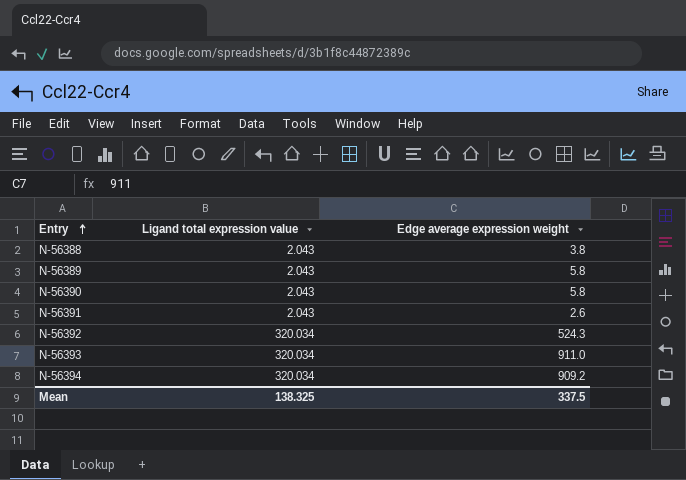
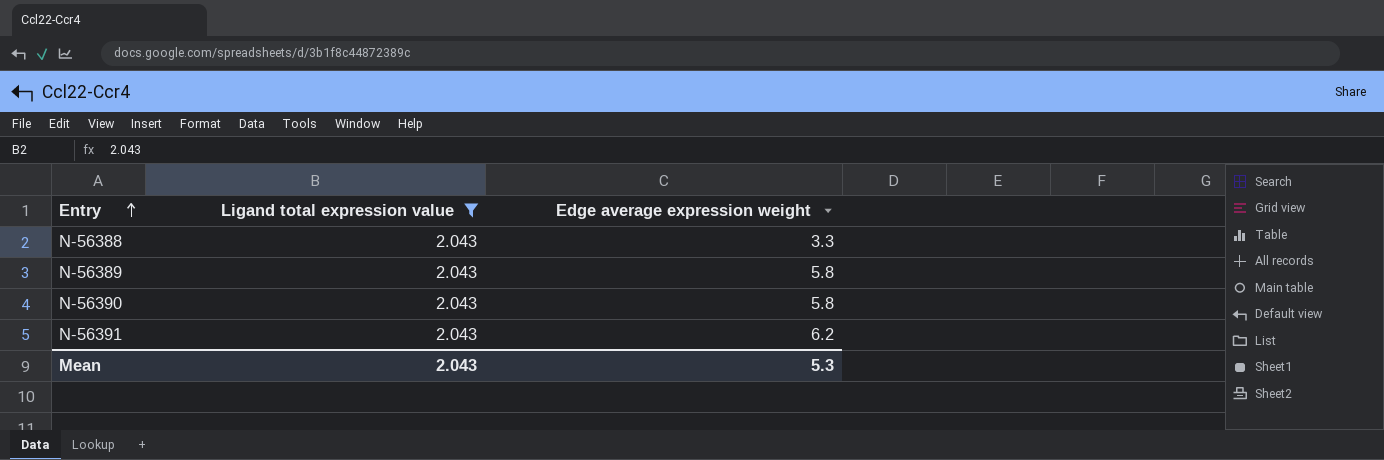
filter: none -> Ligand total expression value = 2.043
N-56388 | Edge average expression weight: 3.8 -> 3.3
N-56391 | Edge average expression weight: 2.6 -> 6.2
Mean | Ligand total expression value: 138.325 -> 2.043
Mean | Edge average expression weight: 337.5 -> 5.3

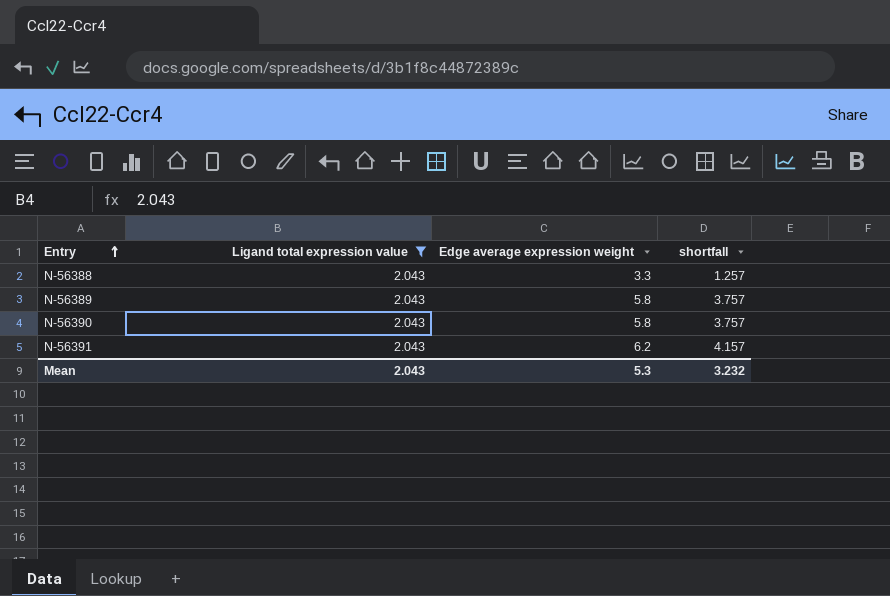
column shortfall | formula: none -> [Edge average expression weight] - [Ligand total expression value]

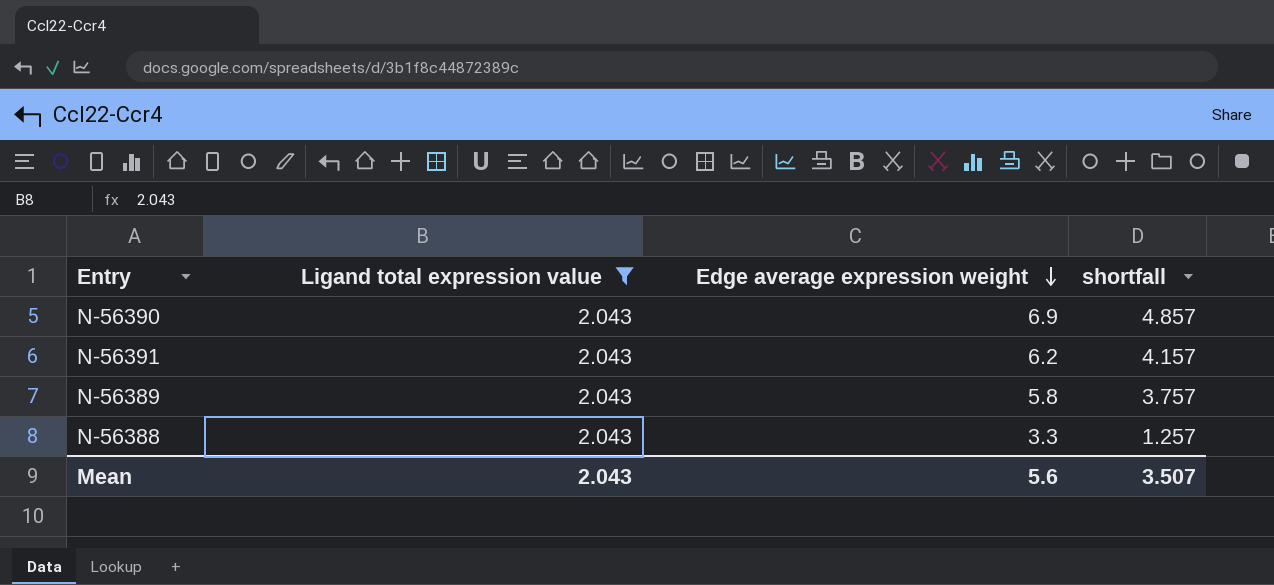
row order: Entry ascending -> Edge average expression weight descending
N-56390 | Edge average expression weight: 5.8 -> 6.9
N-56390 | shortfall: 3.757 -> 4.857
Mean | Edge average expression weight: 5.3 -> 5.6
Mean | shortfall: 3.232 -> 3.507

